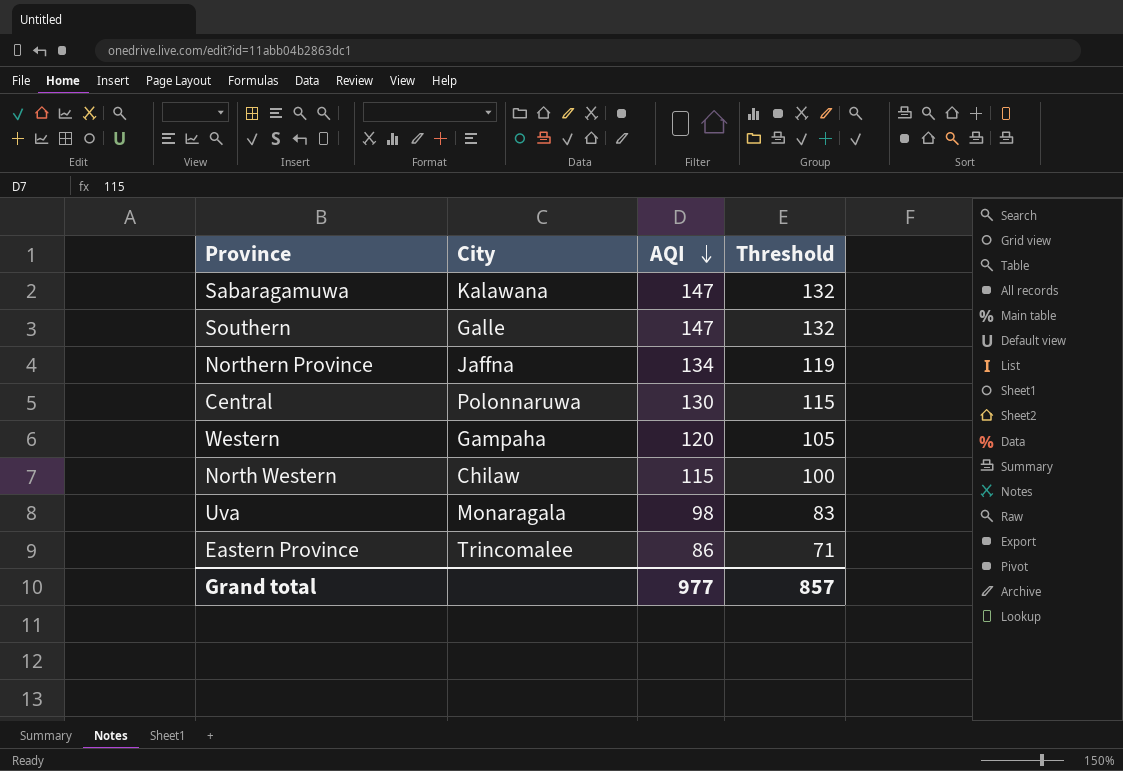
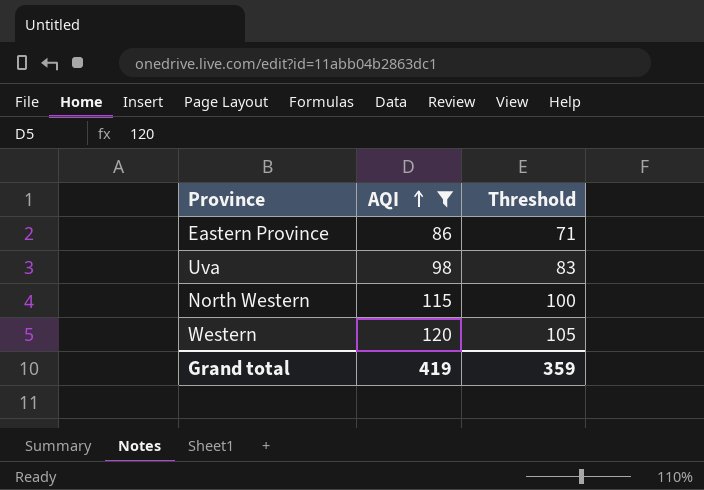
filter: none -> AQI <= 120
row order: AQI descending -> AQI ascending
column City | position: 2 -> none
Grand total | AQI: 977 -> 419
Grand total | Threshold: 857 -> 359

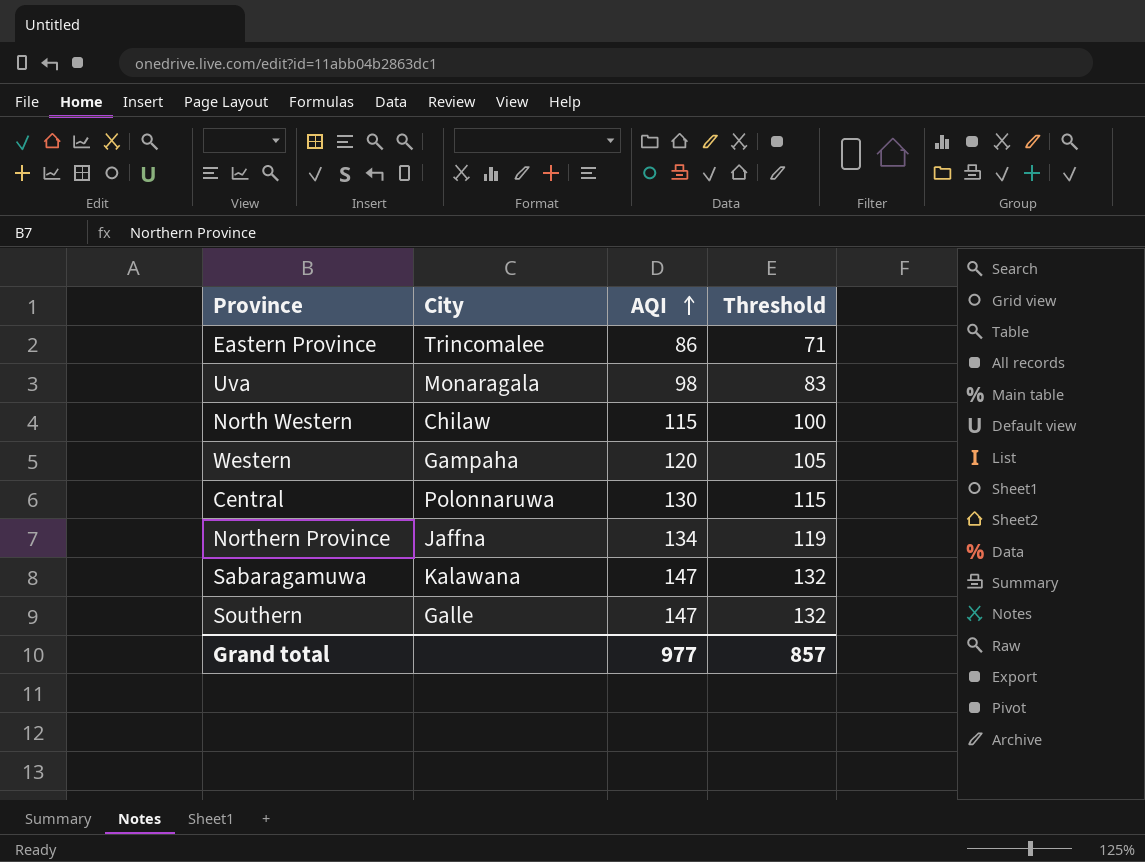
filter: AQI <= 120 -> none
column City | position: none -> 2
Grand total | AQI: 419 -> 977
Grand total | Threshold: 359 -> 857

